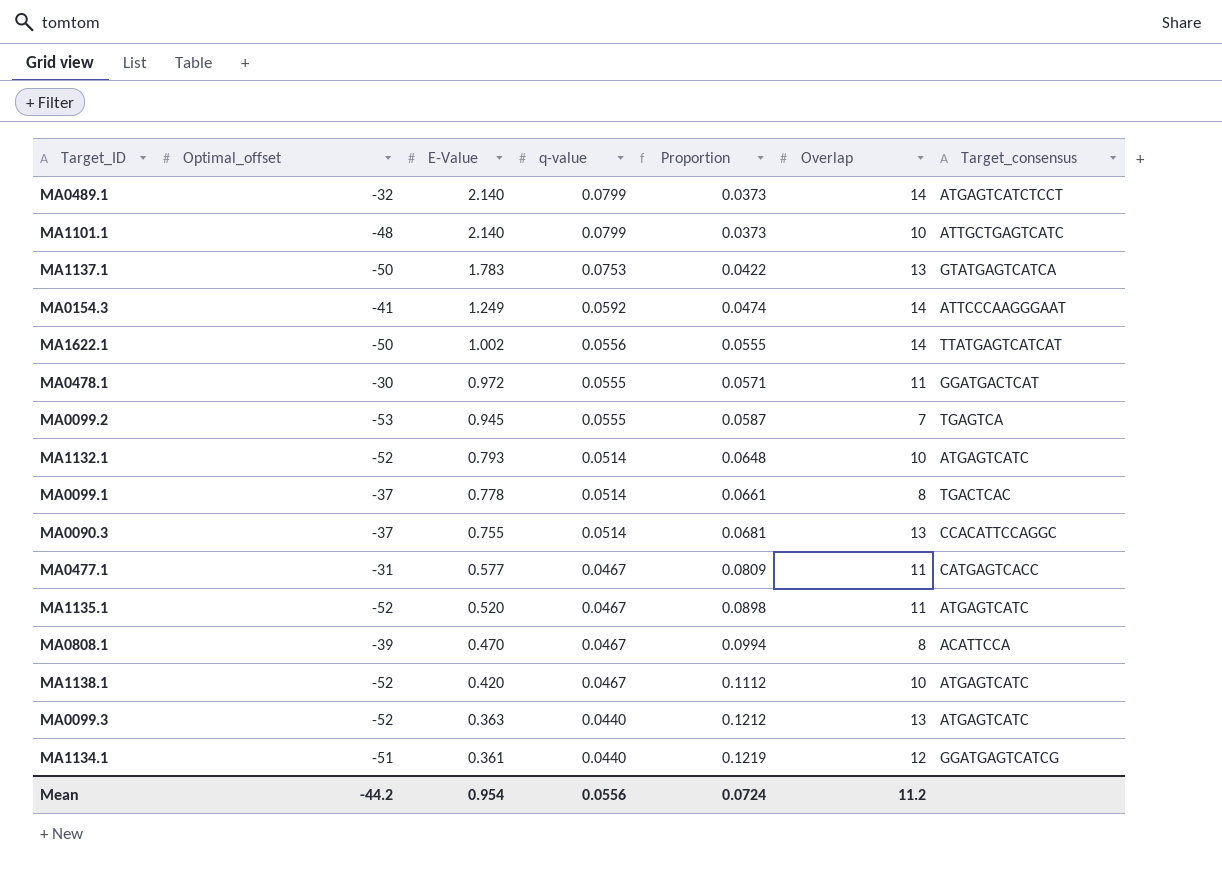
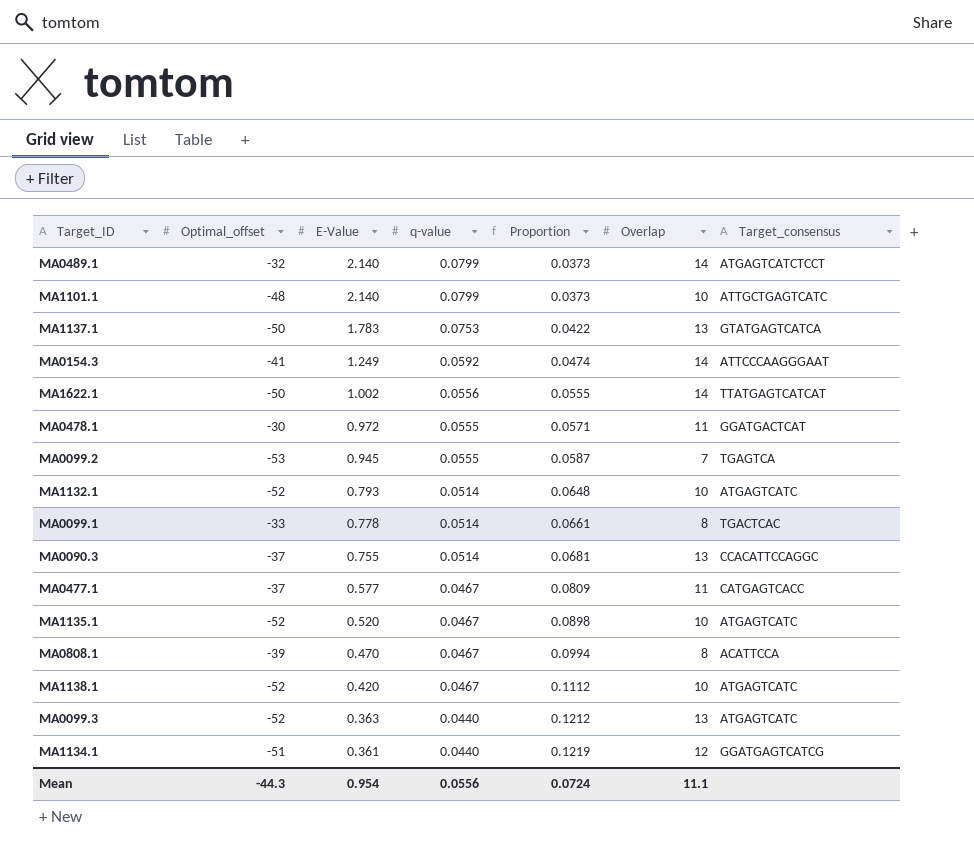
MA0099.1 | Optimal_offset: -37 -> -33
MA0477.1 | Optimal_offset: -31 -> -37
MA1135.1 | Overlap: 11 -> 10
Mean | Optimal_offset: -44.2 -> -44.3
Mean | Overlap: 11.2 -> 11.1

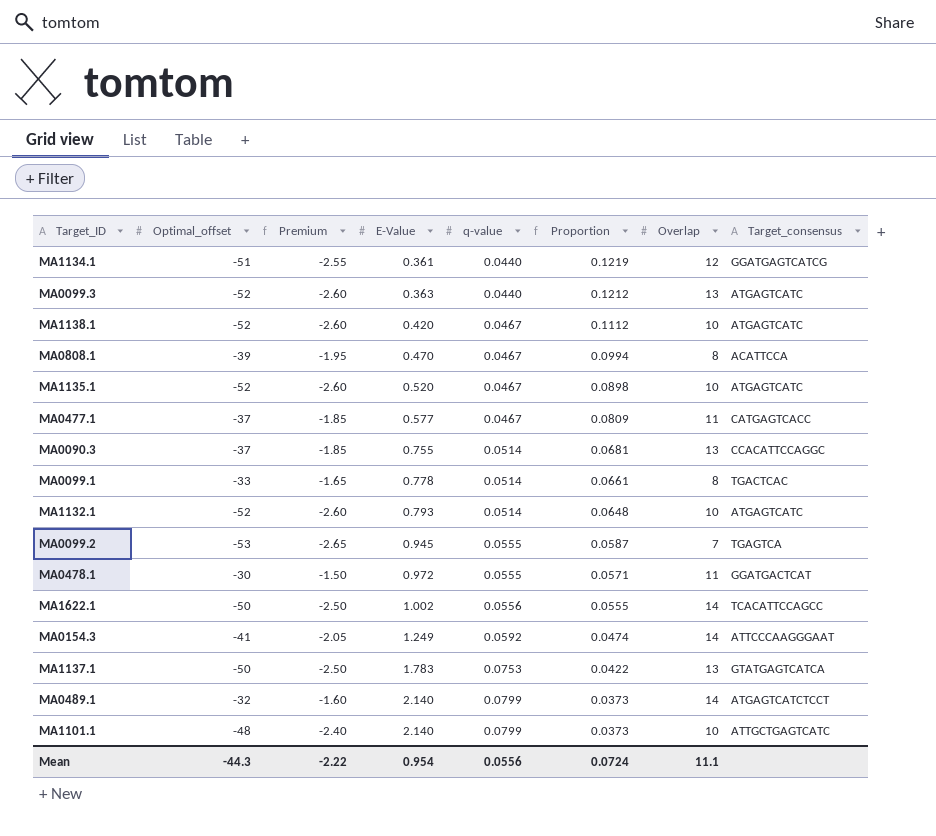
row order: E-Value descending -> E-Value ascending
column Premium | formula: none -> [Optimal_offset] * 0.05
MA1622.1 | Target_consensus: TTATGAGTCATCAT -> TCACATTCCAGCC

